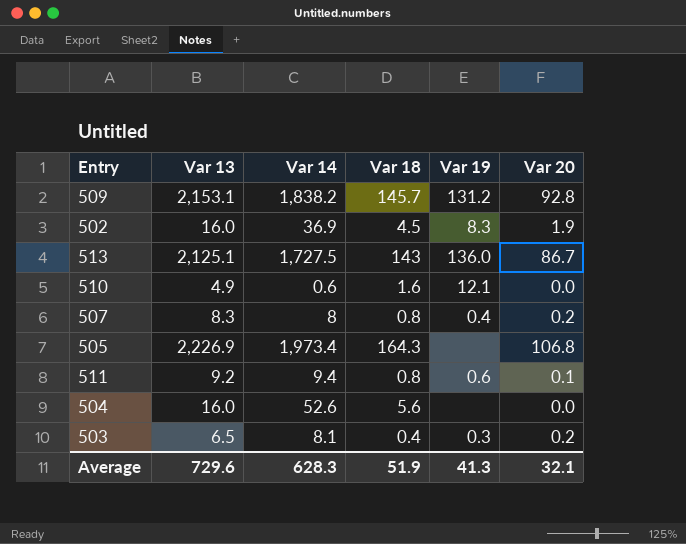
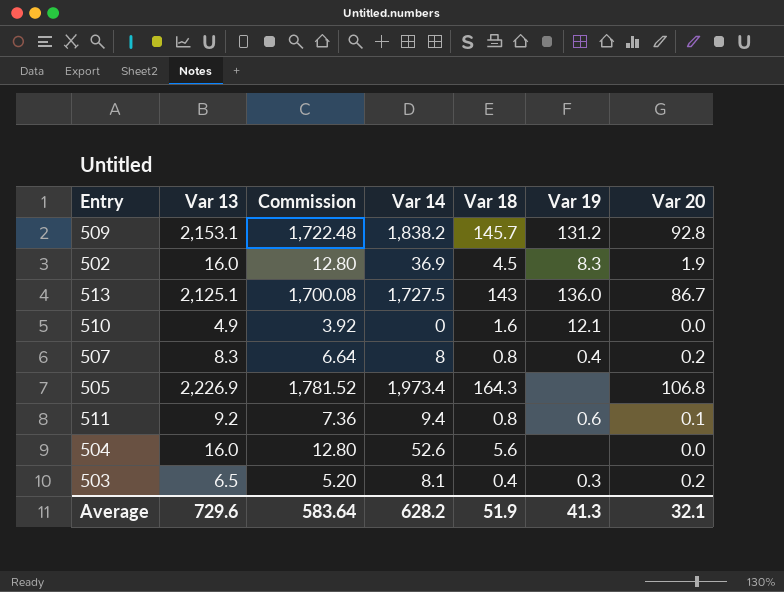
column Commission | formula: none -> [Var 13] * 0.8
510 | Var 14: 0.6 -> 0
Average | Var 14: 628.3 -> 628.2

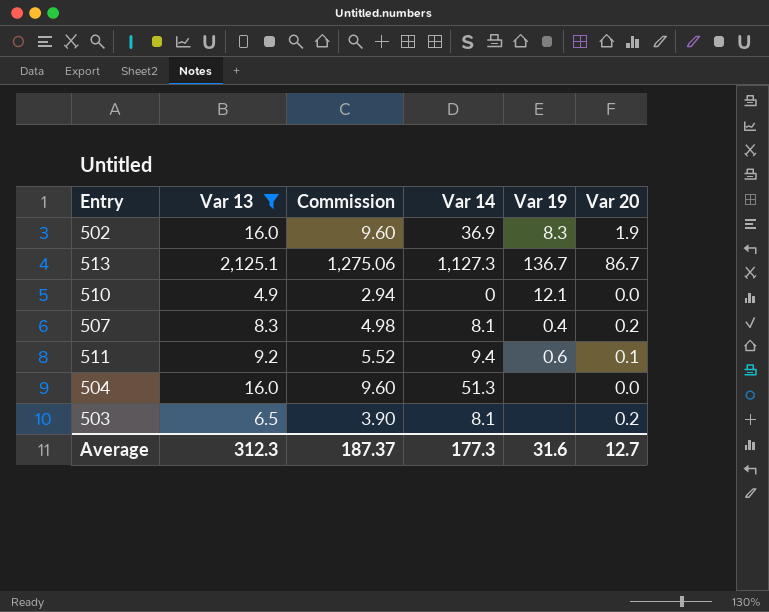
filter: none -> Var 13 <= 2,125.1
column Var 18 | position: 5 -> none
column Commission | formula: [Var 13] * 0.8 -> [Var 13] * 0.6
513 | Var 14: 1,727.5 -> 1,127.3
513 | Var 19: 136.0 -> 136.7
507 | Var 14: 8 -> 8.1
504 | Var 14: 52.6 -> 51.3
503 | Var 19: 0.3 -> none
Average | Var 13: 729.6 -> 312.3
Average | Commission: 583.64 -> 187.37
Average | Var 14: 628.2 -> 177.3
Average | Var 19: 41.3 -> 31.6
Average | Var 20: 32.1 -> 12.7

